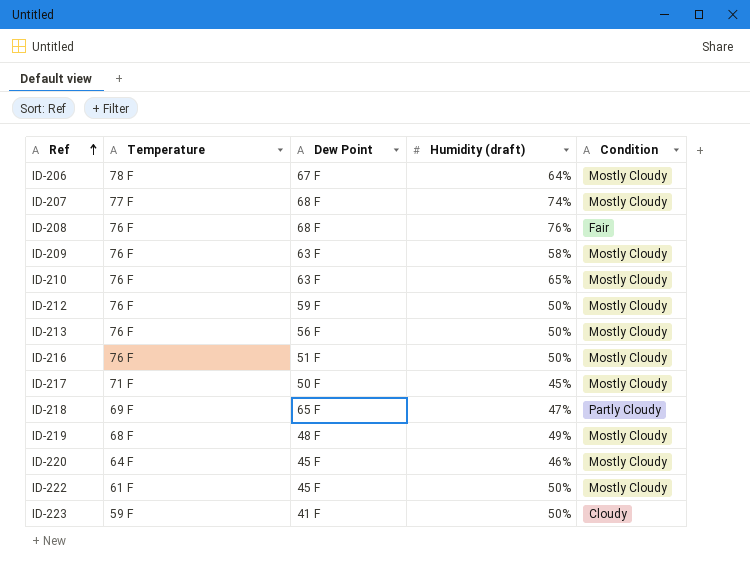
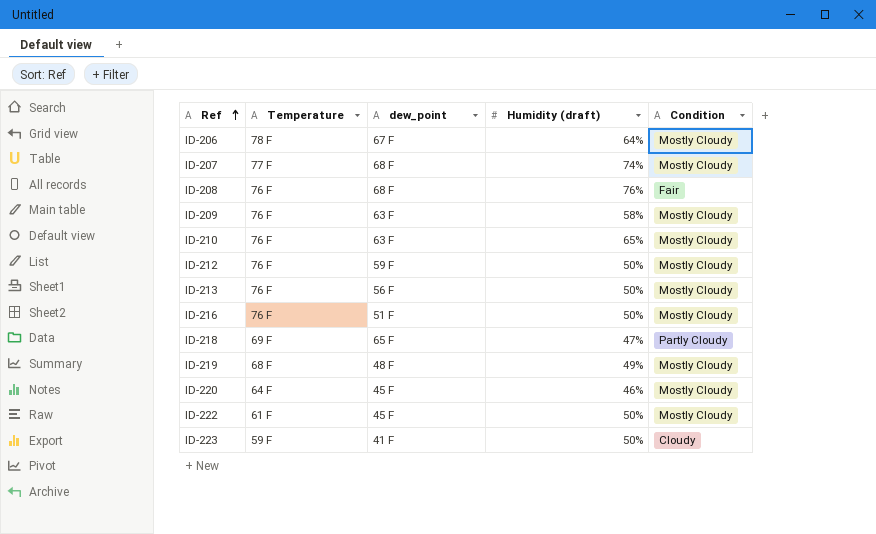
column name: Dew Point -> dew_point
row ID-217: 71 F | 50 F | 45% | Mostly Cloudy -> none

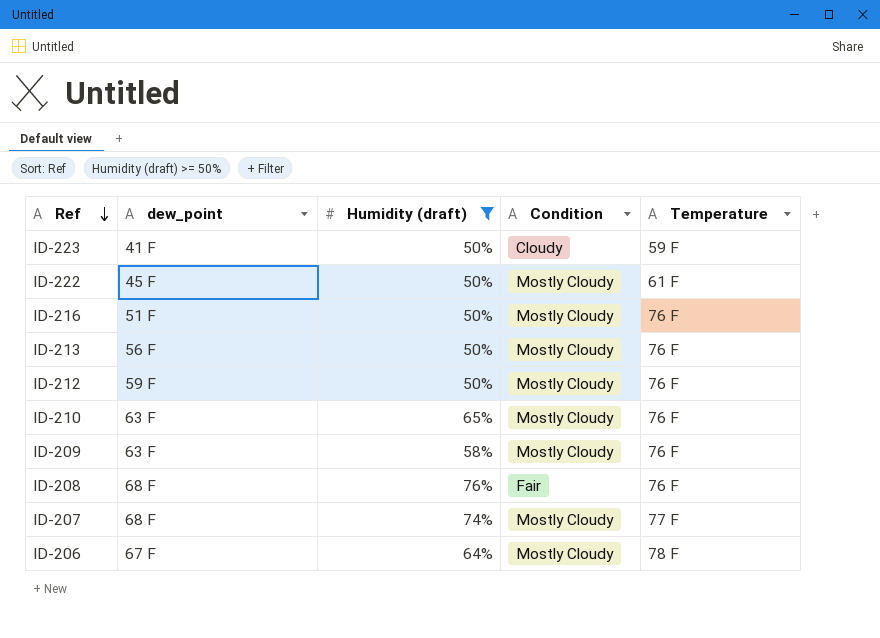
filter: none -> Humidity (draft) >= 50%
row order: Ref ascending -> Ref descending
column Temperature | position: 2 -> 5

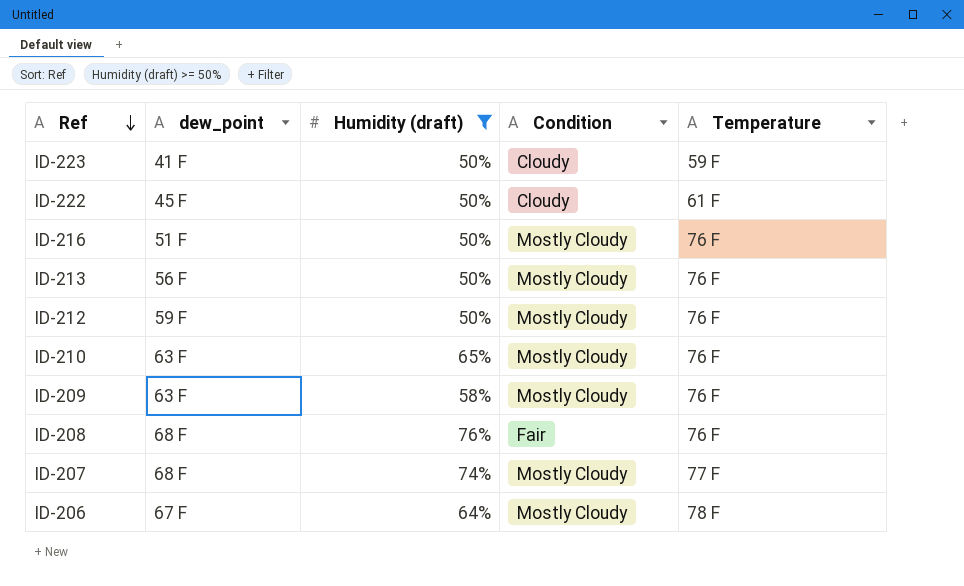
ID-222 | Condition: Mostly Cloudy -> Cloudy

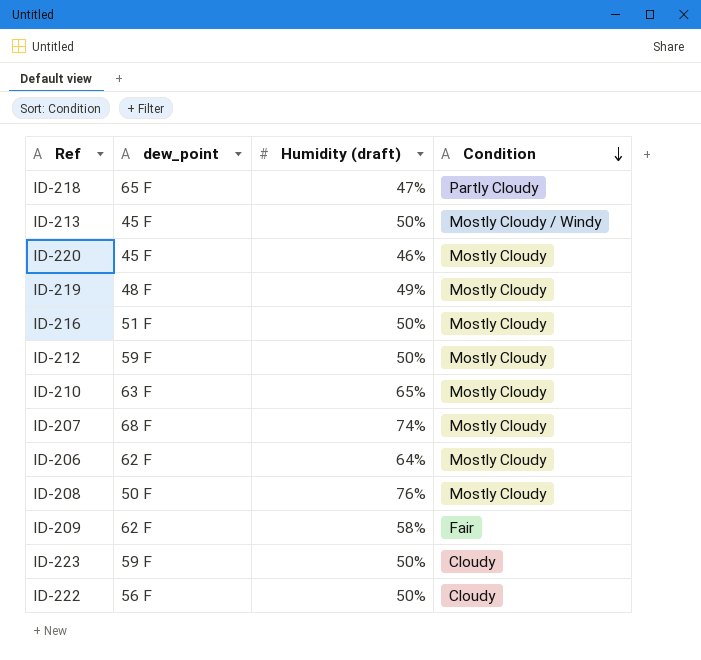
filter: Humidity (draft) >= 50% -> none
row order: Ref descending -> Condition descending
column Temperature | position: 5 -> none
ID-213 | dew_point: 56 F -> 45 F
ID-213 | Condition: Mostly Cloudy -> Mostly Cloudy / Windy
ID-206 | dew_point: 67 F -> 62 F
ID-208 | dew_point: 68 F -> 50 F
ID-208 | Condition: Fair -> Mostly Cloudy
ID-209 | dew_point: 63 F -> 62 F
ID-209 | Condition: Mostly Cloudy -> Fair
ID-223 | dew_point: 41 F -> 59 F
ID-222 | dew_point: 45 F -> 56 F

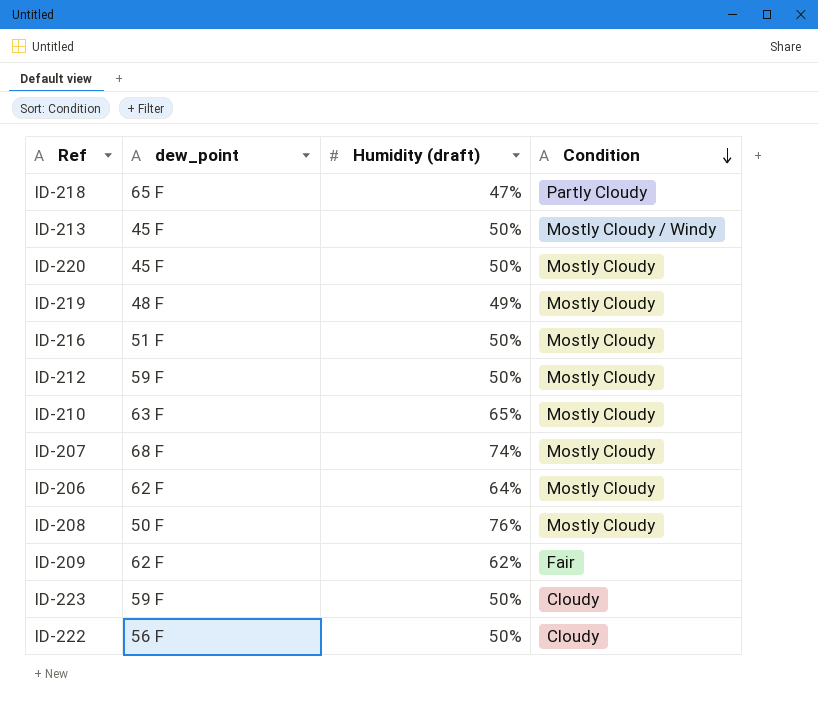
ID-220 | Humidity (draft): 46% -> 50%
ID-209 | Humidity (draft): 58% -> 62%

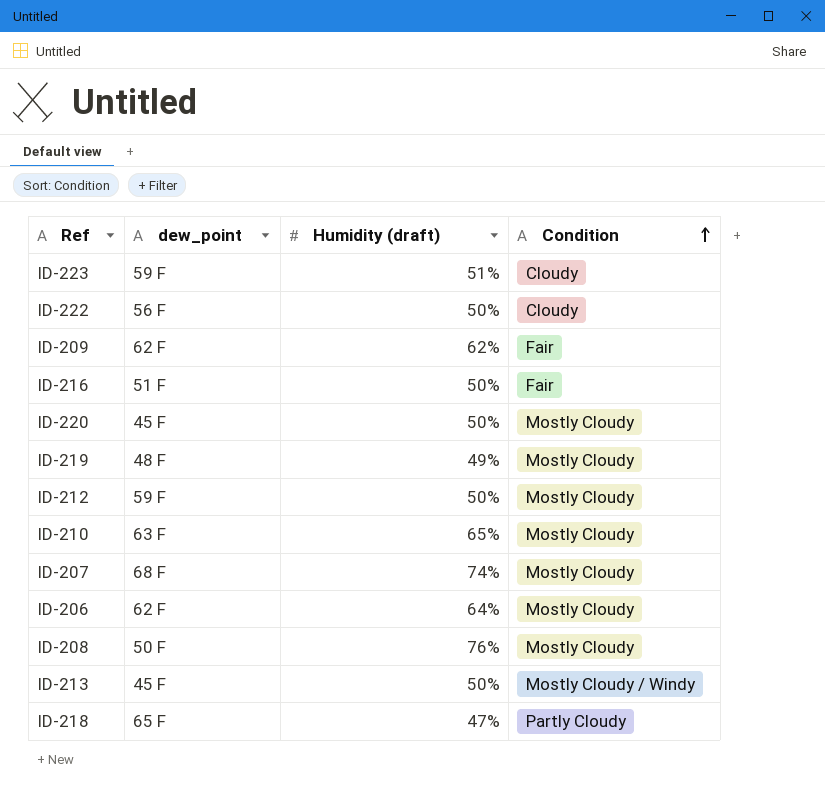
row order: Condition descending -> Condition ascending
ID-223 | Humidity (draft): 50% -> 51%
ID-216 | Condition: Mostly Cloudy -> Fair

